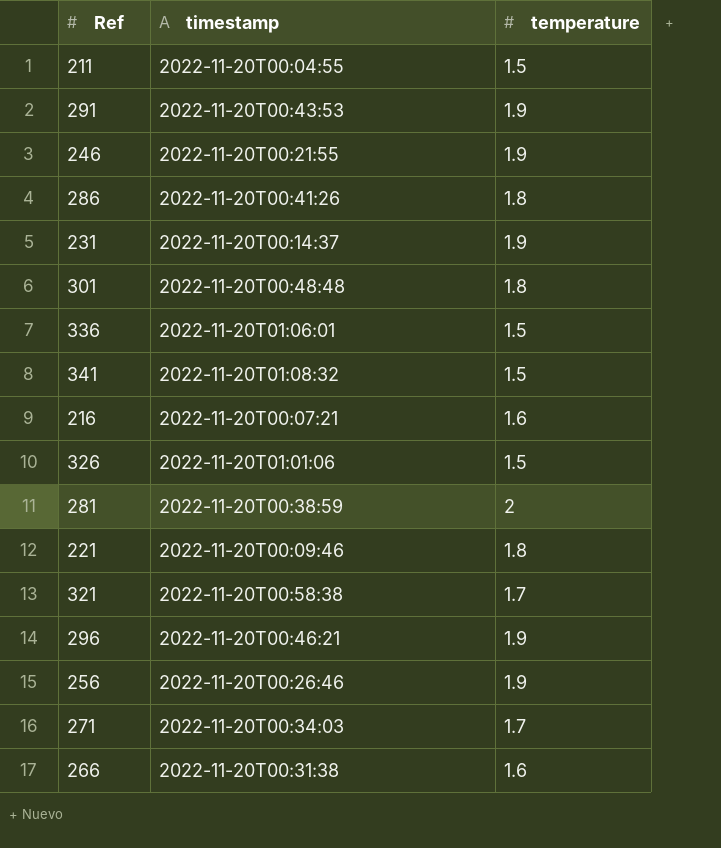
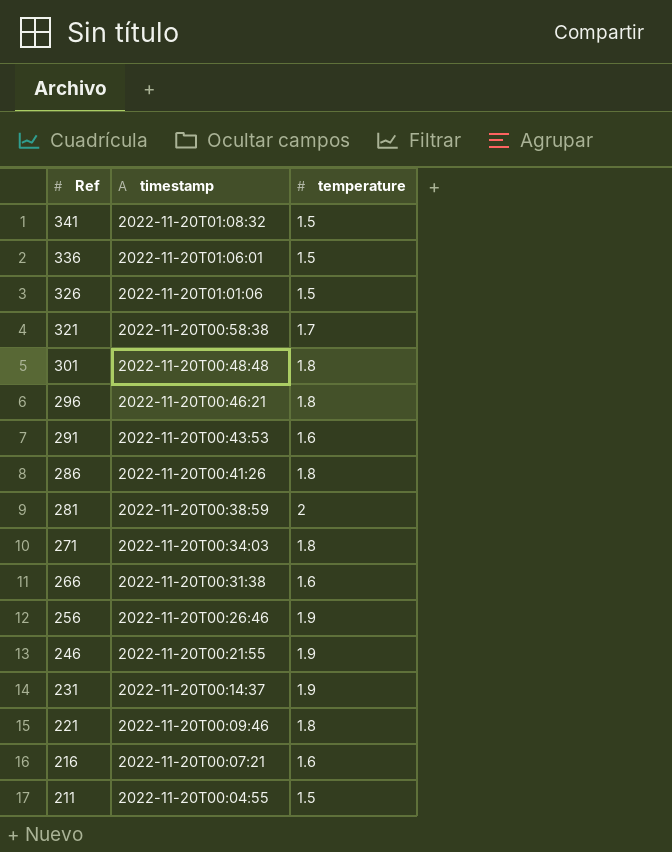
row order: none -> Ref descending
296 | temperature: 1.9 -> 1.8
291 | temperature: 1.9 -> 1.6
271 | temperature: 1.7 -> 1.8

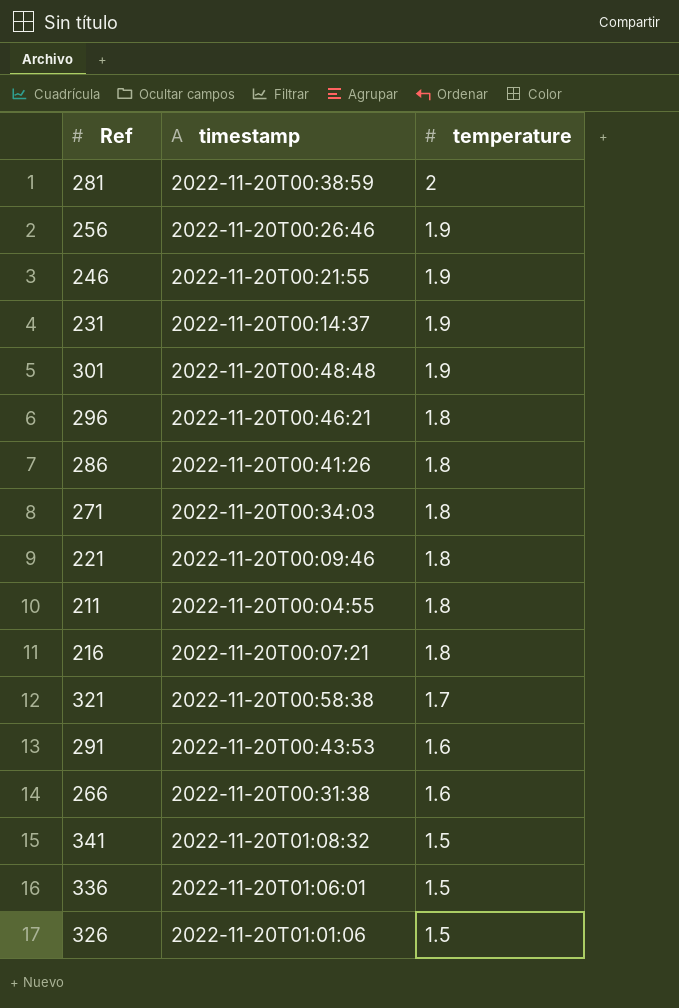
row order: Ref descending -> temperature descending
301 | temperature: 1.8 -> 1.9
211 | temperature: 1.5 -> 1.8
216 | temperature: 1.6 -> 1.8

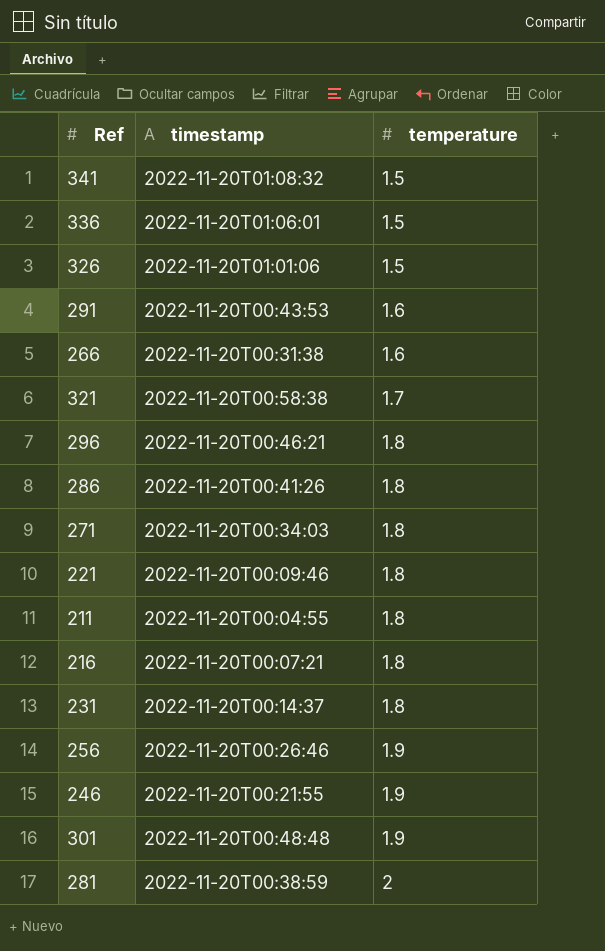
row order: temperature descending -> temperature ascending
231 | temperature: 1.9 -> 1.8

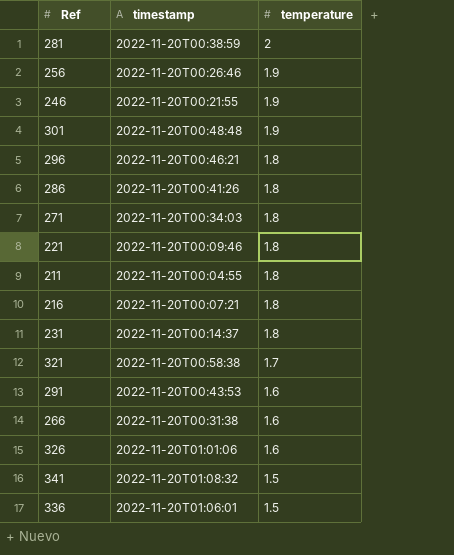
row order: temperature ascending -> temperature descending
326 | temperature: 1.5 -> 1.6

